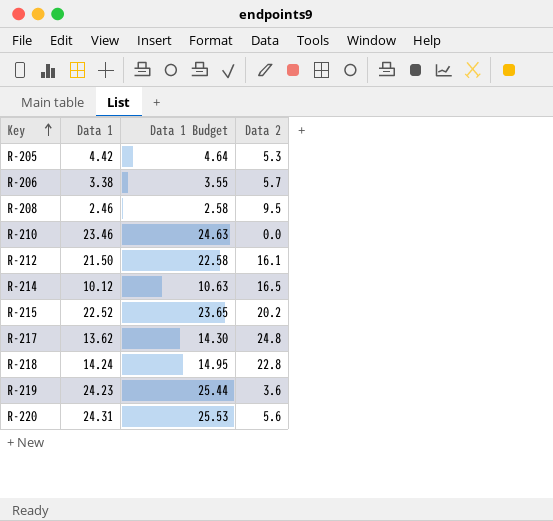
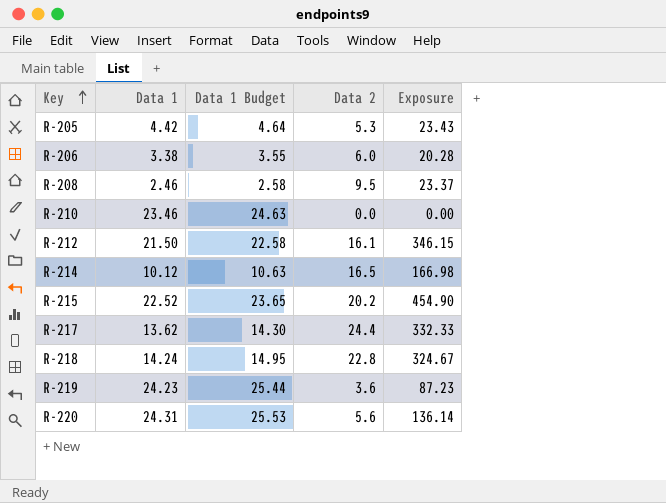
column Exposure | formula: none -> [Data 1] * [Data 2]
R-206 | Data 2: 5.7 -> 6.0
R-217 | Data 2: 24.8 -> 24.4

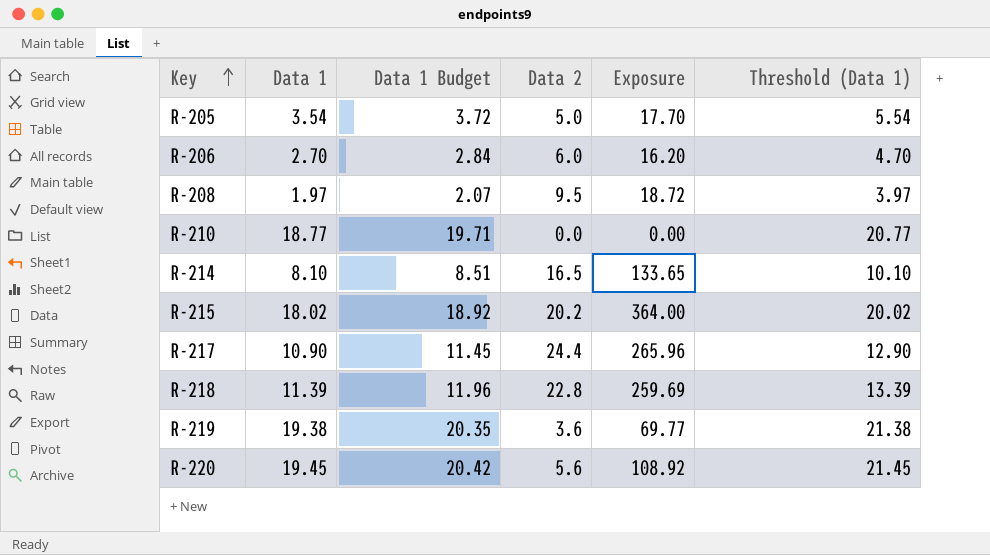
column Threshold (Data 1) | formula: none -> [Data 1] + 2
row R-212: 21.50 | 22.58 | 16.1 | 346.15 -> none
R-205 | Data 1: 4.42 -> 3.54
R-205 | Data 1 Budget: 4.64 -> 3.72
R-205 | Data 2: 5.3 -> 5.0
R-205 | Exposure: 23.43 -> 17.70
R-206 | Data 1: 3.38 -> 2.70
R-206 | Data 1 Budget: 3.55 -> 2.84
R-206 | Exposure: 20.28 -> 16.20
R-208 | Data 1: 2.46 -> 1.97
R-208 | Data 1 Budget: 2.58 -> 2.07
R-208 | Exposure: 23.37 -> 18.72
R-210 | Data 1: 23.46 -> 18.77
R-210 | Data 1 Budget: 24.63 -> 19.71
R-214 | Data 1: 10.12 -> 8.10
R-214 | Data 1 Budget: 10.63 -> 8.51
R-214 | Exposure: 166.98 -> 133.65
R-215 | Data 1: 22.52 -> 18.02
R-215 | Data 1 Budget: 23.65 -> 18.92
R-215 | Exposure: 454.90 -> 364.00
R-217 | Data 1: 13.62 -> 10.90
R-217 | Data 1 Budget: 14.30 -> 11.45
R-217 | Exposure: 332.33 -> 265.96
R-218 | Data 1: 14.24 -> 11.39
R-218 | Data 1 Budget: 14.95 -> 11.96
R-218 | Exposure: 324.67 -> 259.69
R-219 | Data 1: 24.23 -> 19.38
R-219 | Data 1 Budget: 25.44 -> 20.35
R-219 | Exposure: 87.23 -> 69.77
R-220 | Data 1: 24.31 -> 19.45
R-220 | Data 1 Budget: 25.53 -> 20.42
R-220 | Exposure: 136.14 -> 108.92

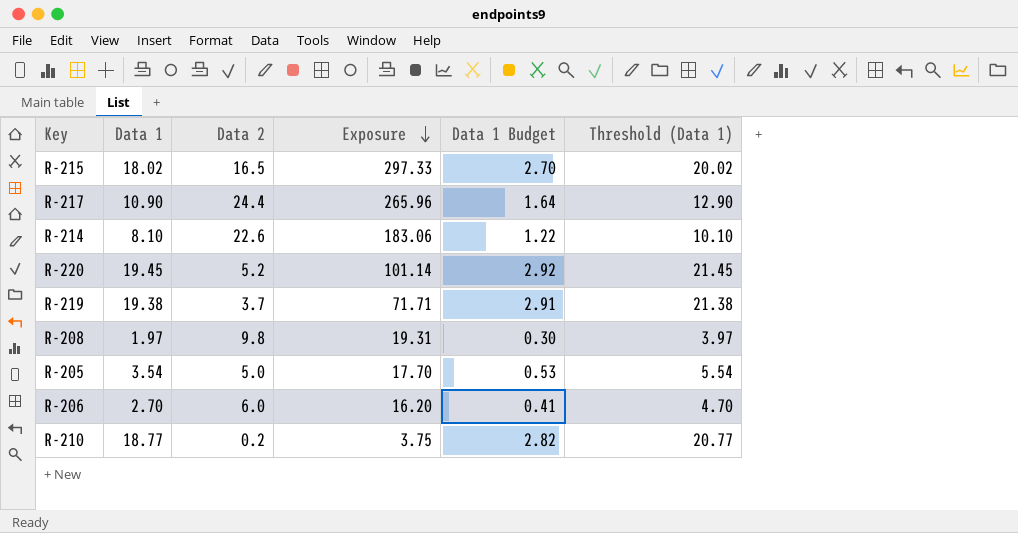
row order: Key ascending -> Exposure descending
column Data 1 Budget | formula: [Data 1] * 1.05 -> [Data 1] * 0.15
column Data 1 Budget | position: 3 -> 5
row R-218: 11.39 | 11.96 | 22.8 | 259.69 | 13.39 -> none
R-215 | Data 2: 20.2 -> 16.5
R-215 | Exposure: 364.00 -> 297.33
R-214 | Data 2: 16.5 -> 22.6
R-214 | Exposure: 133.65 -> 183.06
R-220 | Data 2: 5.6 -> 5.2
R-220 | Exposure: 108.92 -> 101.14
R-219 | Data 2: 3.6 -> 3.7
R-219 | Exposure: 69.77 -> 71.71
R-208 | Data 2: 9.5 -> 9.8
R-208 | Exposure: 18.72 -> 19.31
R-210 | Data 2: 0.0 -> 0.2
R-210 | Exposure: 0.00 -> 3.75

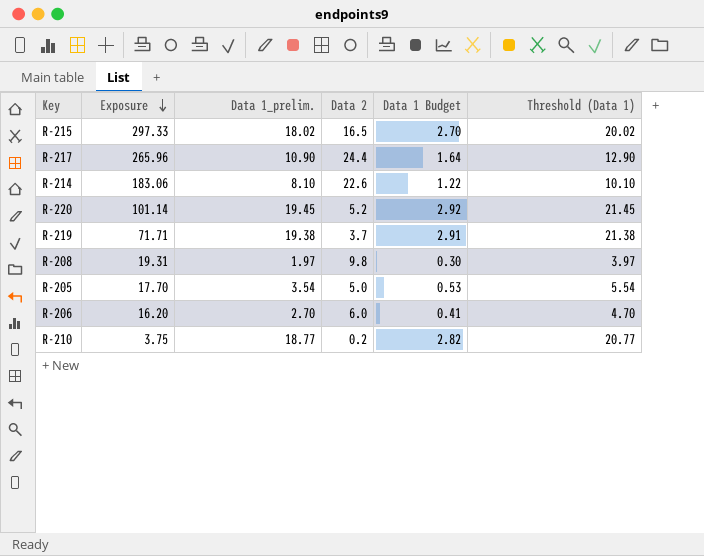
column Exposure | position: 4 -> 2
column name: Data 1 -> Data 1_prelim.

